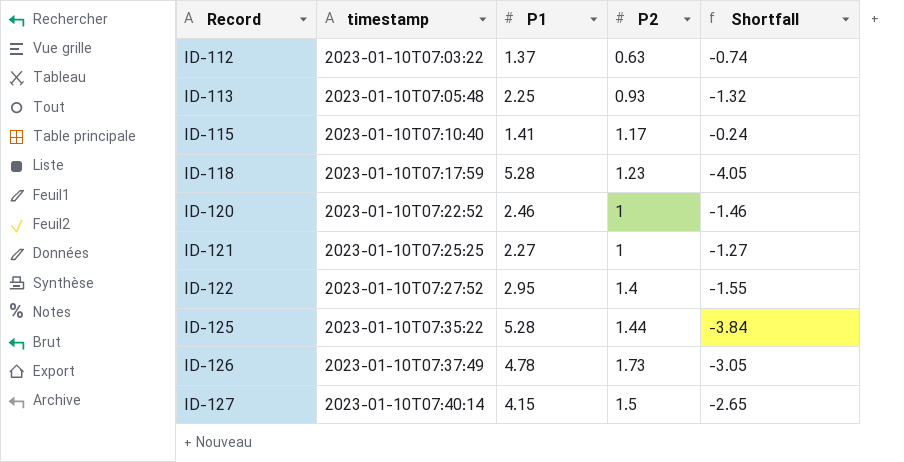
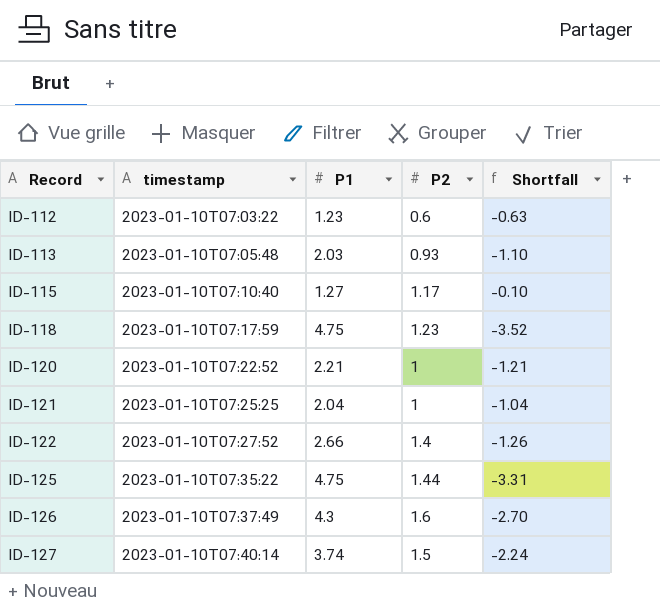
ID-112 | P1: 1.37 -> 1.23
ID-112 | P2: 0.63 -> 0.6
ID-112 | Shortfall: -0.74 -> -0.63
ID-113 | P1: 2.25 -> 2.03
ID-113 | Shortfall: -1.32 -> -1.10
ID-115 | P1: 1.41 -> 1.27
ID-115 | Shortfall: -0.24 -> -0.10
ID-118 | P1: 5.28 -> 4.75
ID-118 | Shortfall: -4.05 -> -3.52
ID-120 | P1: 2.46 -> 2.21
ID-120 | Shortfall: -1.46 -> -1.21
ID-121 | P1: 2.27 -> 2.04
ID-121 | Shortfall: -1.27 -> -1.04
ID-122 | P1: 2.95 -> 2.66
ID-122 | Shortfall: -1.55 -> -1.26
ID-125 | P1: 5.28 -> 4.75
ID-125 | Shortfall: -3.84 -> -3.31
ID-126 | P1: 4.78 -> 4.3
ID-126 | P2: 1.73 -> 1.6
ID-126 | Shortfall: -3.05 -> -2.70
ID-127 | P1: 4.15 -> 3.74
ID-127 | Shortfall: -2.65 -> -2.24

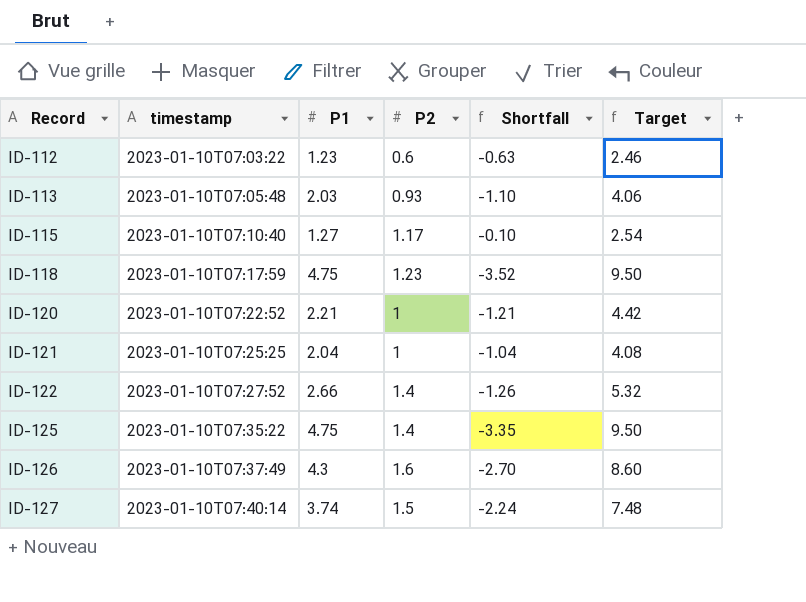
column Target | formula: none -> [P1] * 2
ID-125 | P2: 1.44 -> 1.4
ID-125 | Shortfall: -3.31 -> -3.35

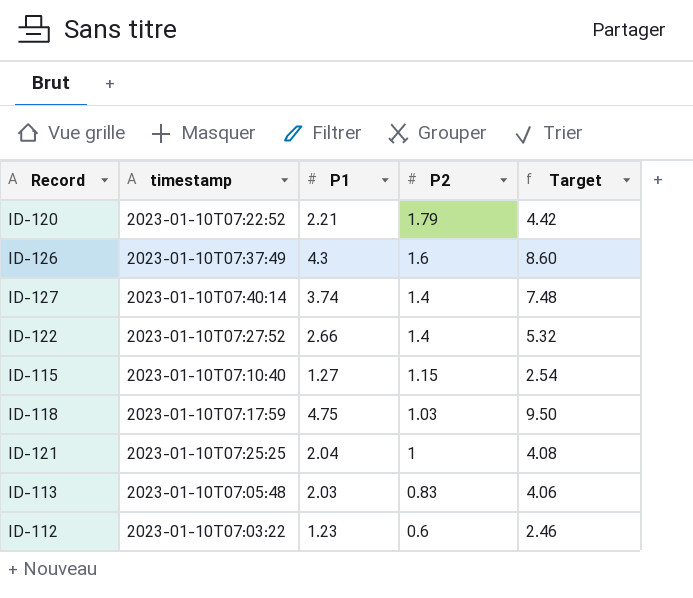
row order: Record ascending -> P2 descending
column Shortfall | formula: [P2] - [P1] -> none
row ID-125: 2023-01-10T07:35:22 | 4.75 | 1.4 | -3.35 | 9.50 -> none
ID-120 | P2: 1 -> 1.79
ID-127 | P2: 1.5 -> 1.4
ID-115 | P2: 1.17 -> 1.15
ID-118 | P2: 1.23 -> 1.03
ID-113 | P2: 0.93 -> 0.83

